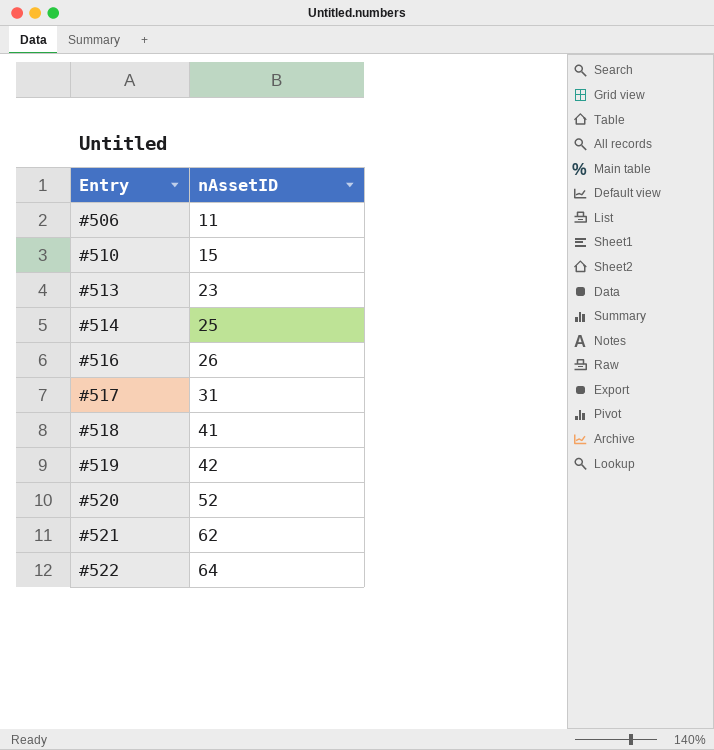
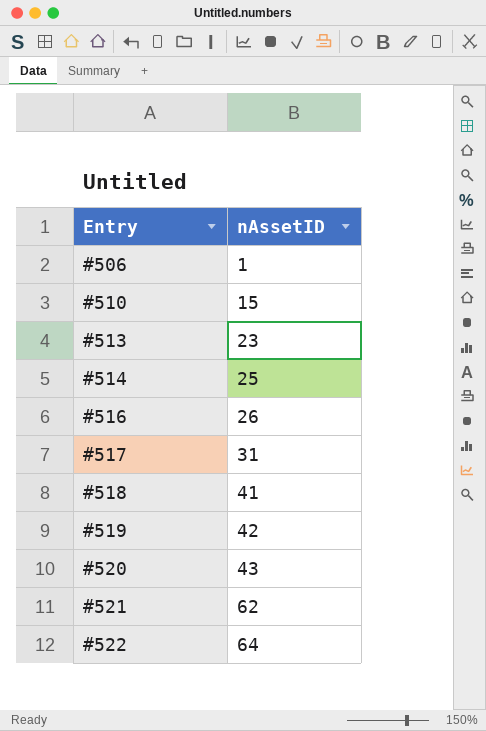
#506 | nAssetID: 11 -> 1
#520 | nAssetID: 52 -> 43

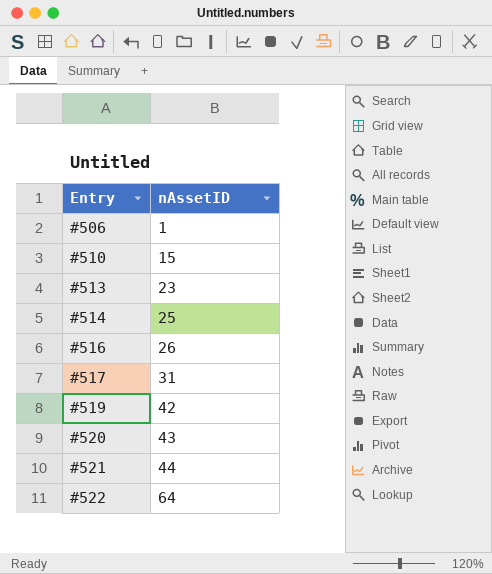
row #518: 41 -> none
#521 | nAssetID: 62 -> 44

